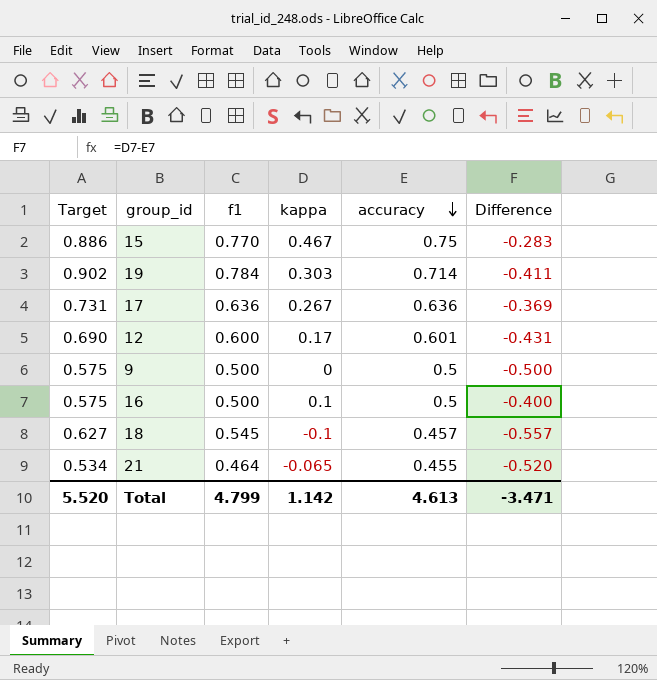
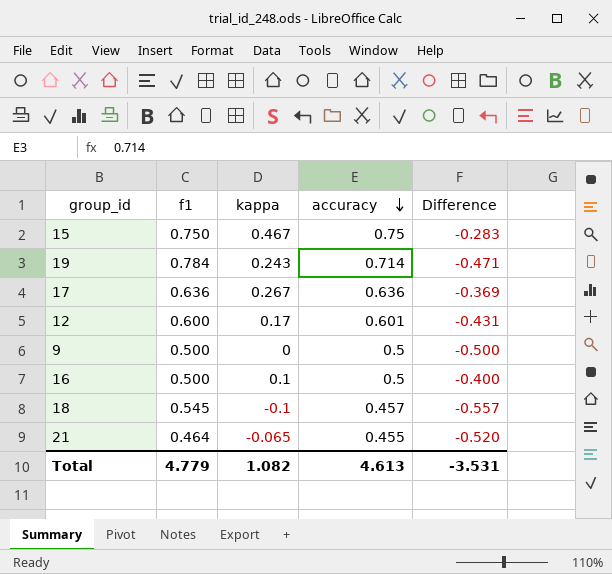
column Target | formula: [f1] * 1.15 -> none
15 | f1: 0.770 -> 0.750
19 | kappa: 0.303 -> 0.243
19 | Difference: -0.411 -> -0.471
Total | f1: 4.799 -> 4.779
Total | kappa: 1.142 -> 1.082
Total | Difference: -3.471 -> -3.531

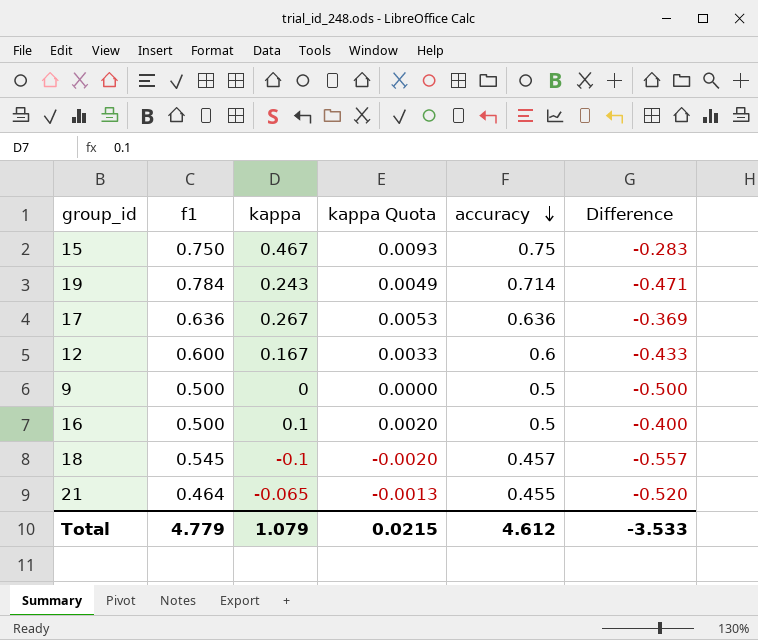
column kappa Quota | formula: none -> [kappa] * 0.02
12 | kappa: 0.17 -> 0.167
12 | accuracy: 0.601 -> 0.6
12 | Difference: -0.431 -> -0.433
Total | kappa: 1.082 -> 1.079
Total | accuracy: 4.613 -> 4.612
Total | Difference: -3.531 -> -3.533

